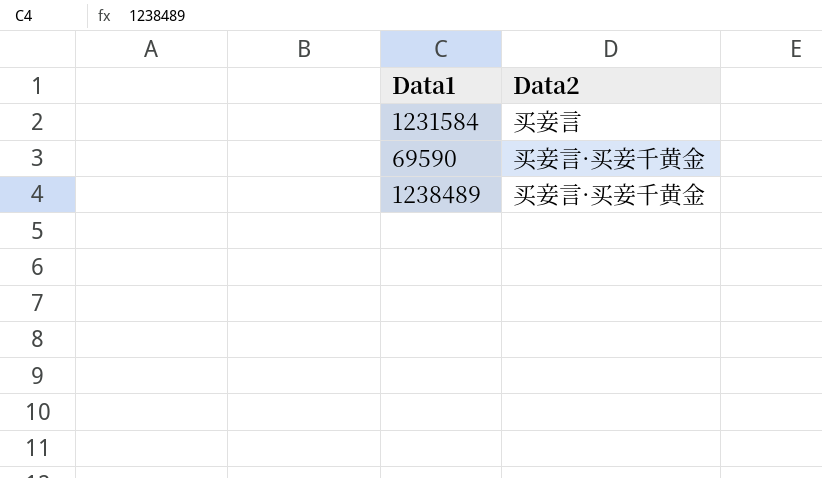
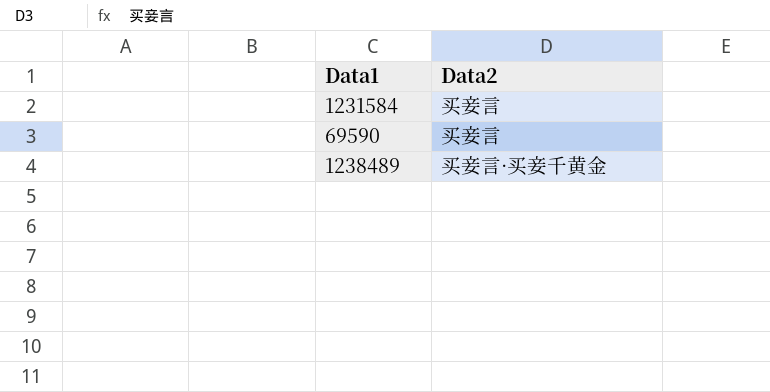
69590 | Data2: 买妾言·买妾千黄金 -> 买妾言

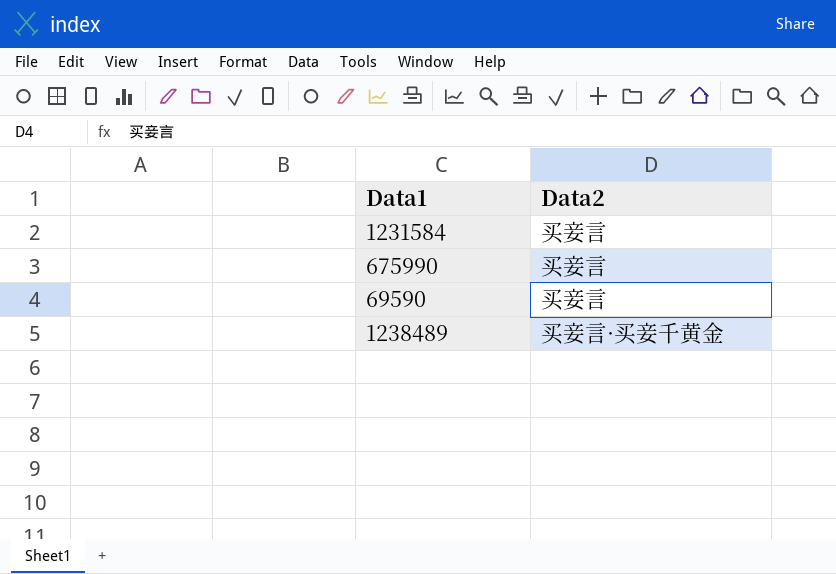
row 675990: none -> 买妾言

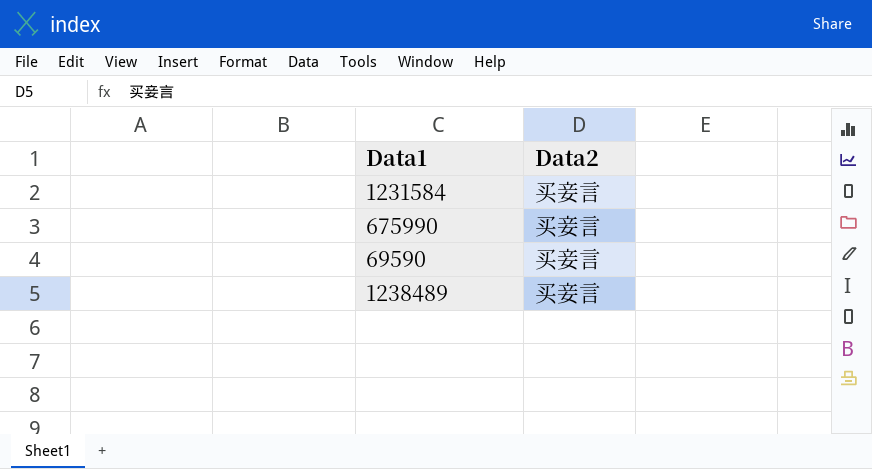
1238489 | Data2: 买妾言·买妾千黄金 -> 买妾言

